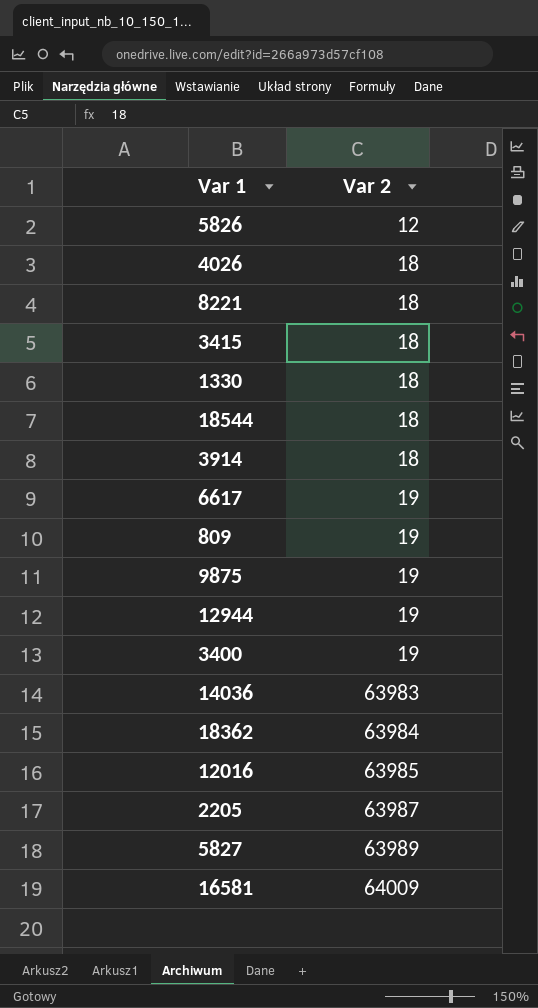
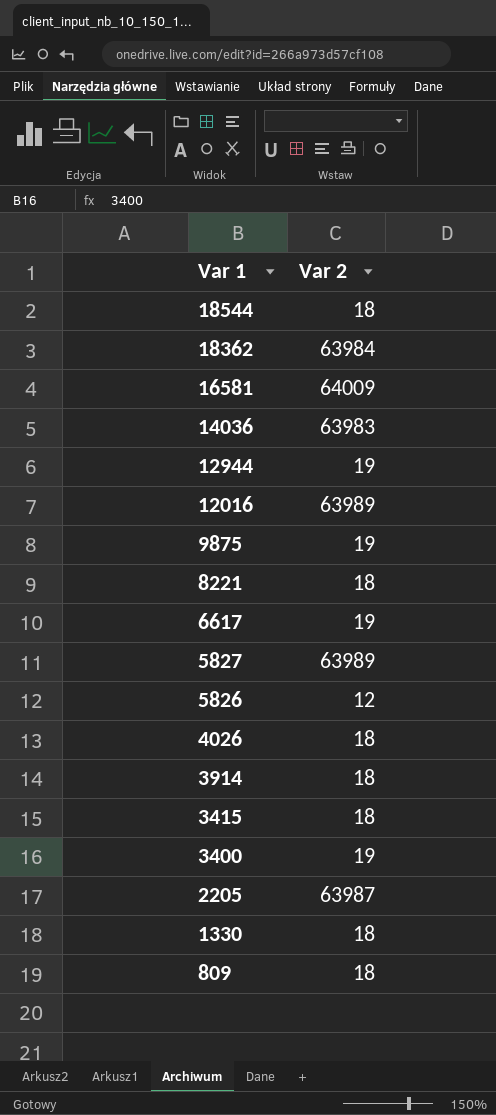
row order: Var 2 ascending -> Var 1 descending
12016 | Var 2: 63985 -> 63989
809 | Var 2: 19 -> 18

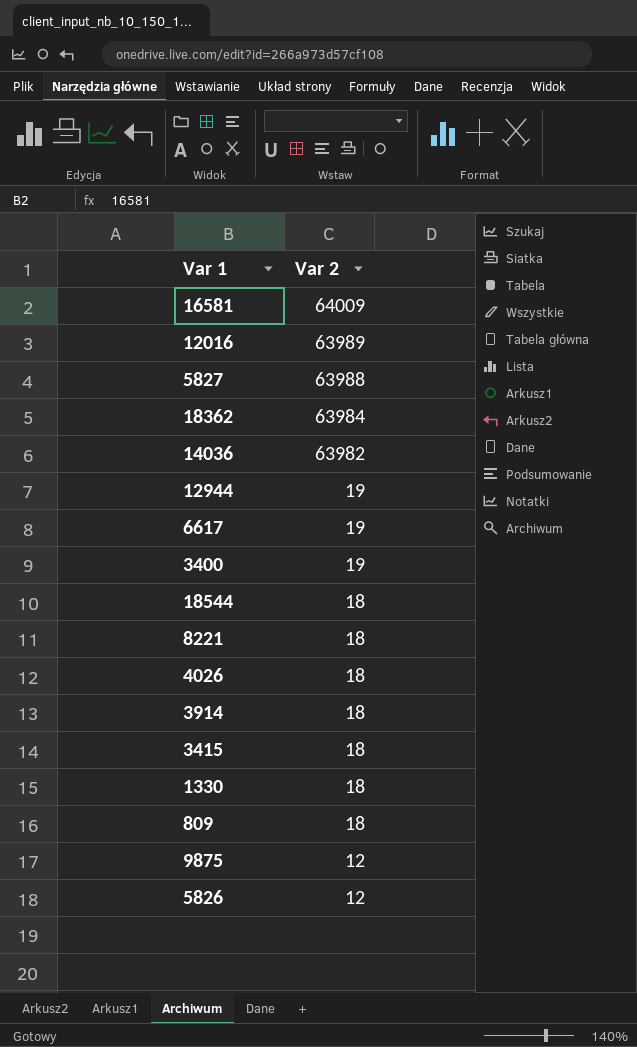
row order: Var 1 descending -> Var 2 descending
row 2205: 63987 -> none
5827 | Var 2: 63989 -> 63988
14036 | Var 2: 63983 -> 63982
9875 | Var 2: 19 -> 12

